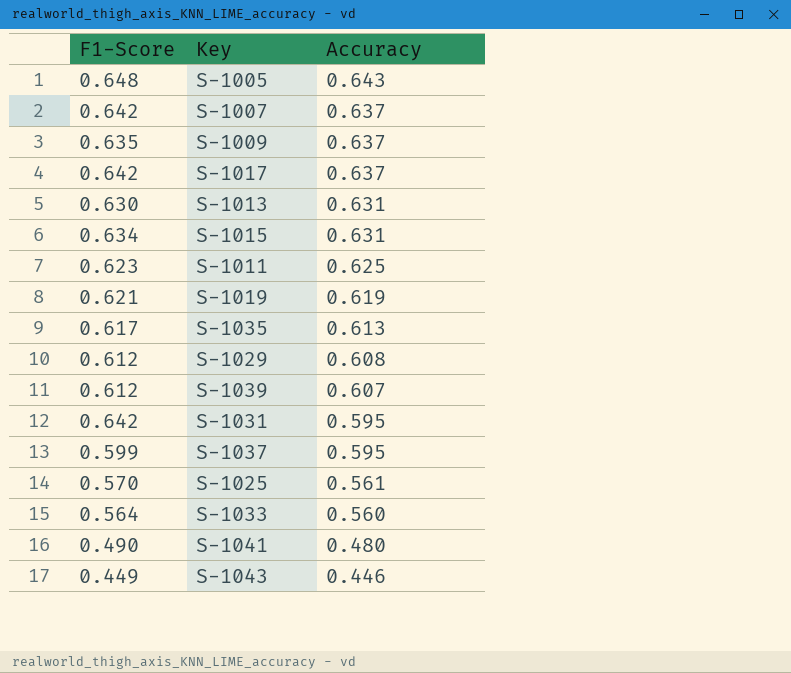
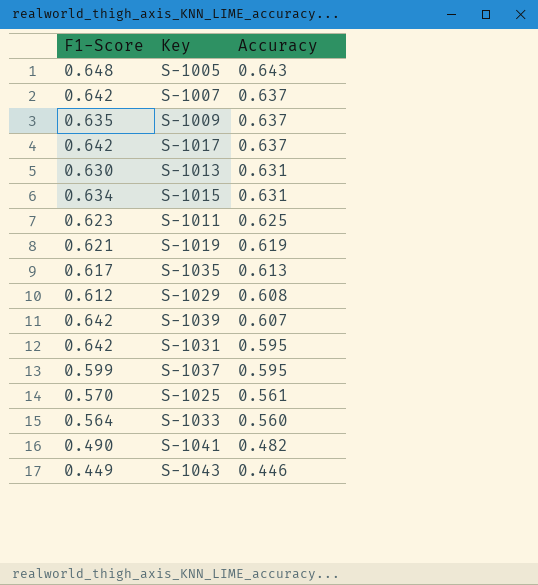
S-1039 | F1-Score: 0.612 -> 0.642
S-1041 | Accuracy: 0.480 -> 0.482

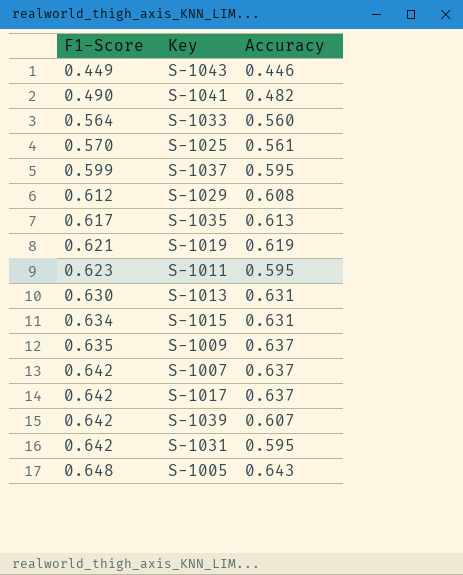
row order: Accuracy descending -> F1-Score ascending
S-1011 | Accuracy: 0.625 -> 0.595

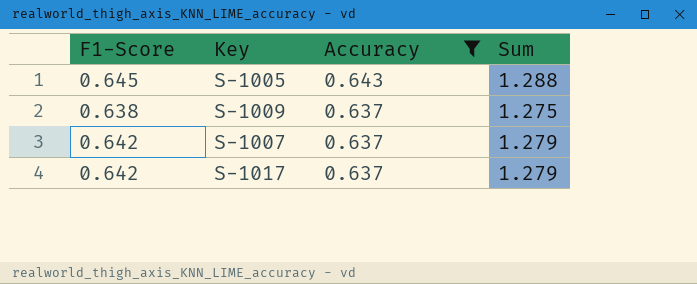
filter: none -> Accuracy >= 0.637
row order: F1-Score ascending -> Accuracy descending
column Sum | formula: none -> [F1-Score] + [Accuracy]
S-1005 | F1-Score: 0.648 -> 0.645
S-1009 | F1-Score: 0.635 -> 0.638

